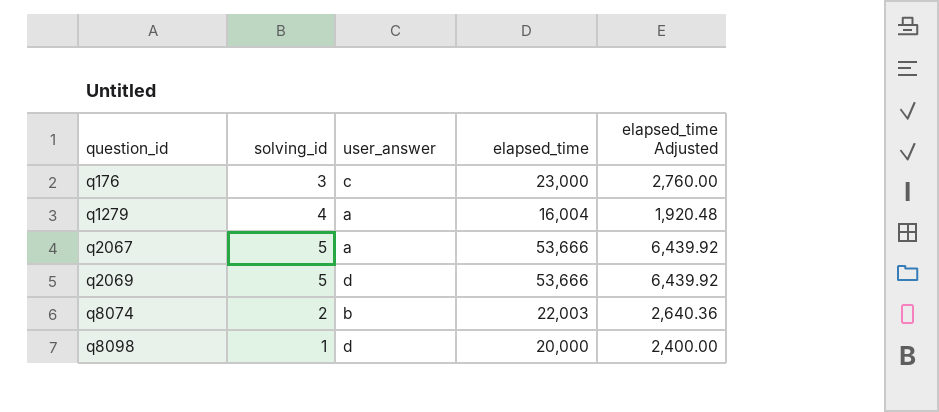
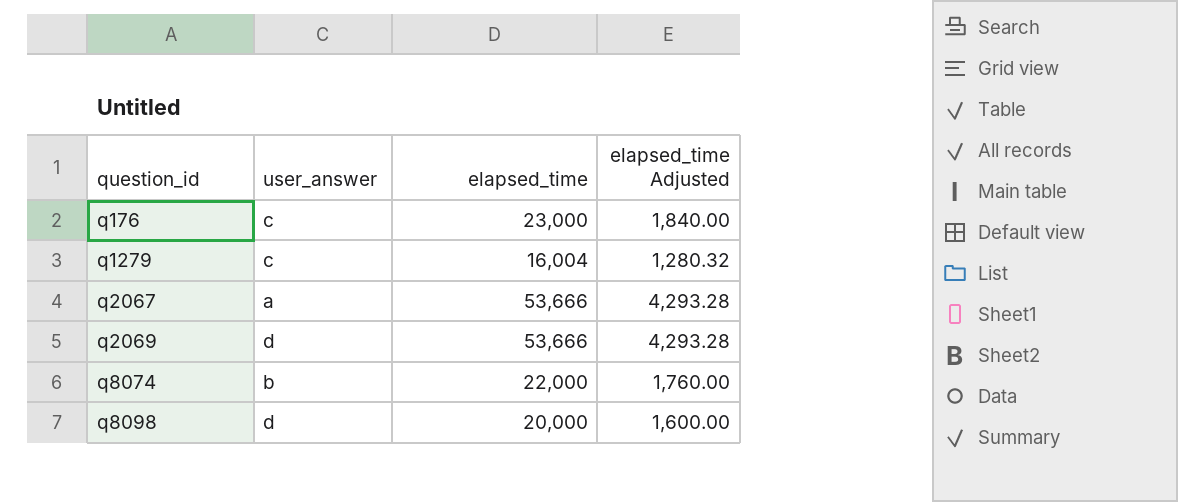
column solving_id | position: 2 -> none
column elapsed_time Adjusted | formula: [elapsed_time] * 0.12 -> [elapsed_time] * 0.08
q1279 | user_answer: a -> c
q8074 | elapsed_time: 22,003 -> 22,000

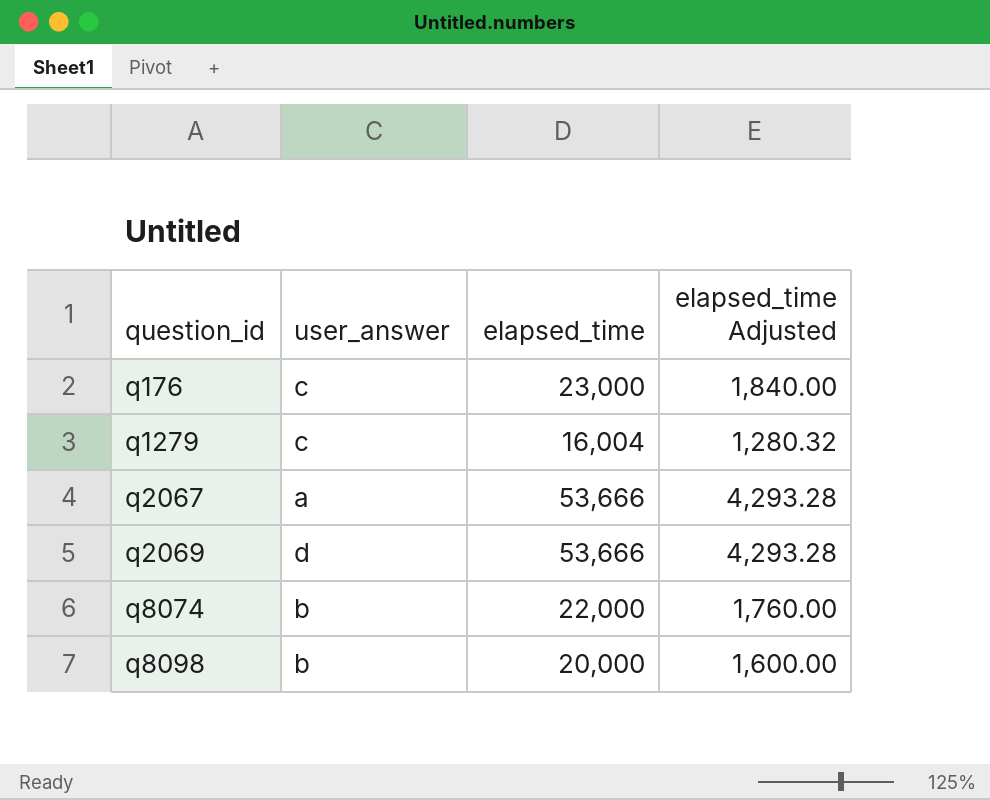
q8098 | user_answer: d -> b

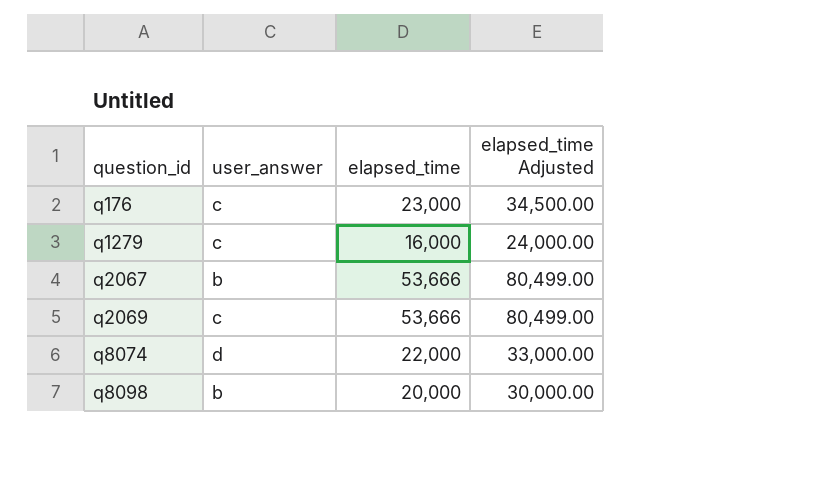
column elapsed_time Adjusted | formula: [elapsed_time] * 0.08 -> [elapsed_time] * 1.5
q1279 | elapsed_time: 16,004 -> 16,000
q2067 | user_answer: a -> b
q2069 | user_answer: d -> c
q8074 | user_answer: b -> d

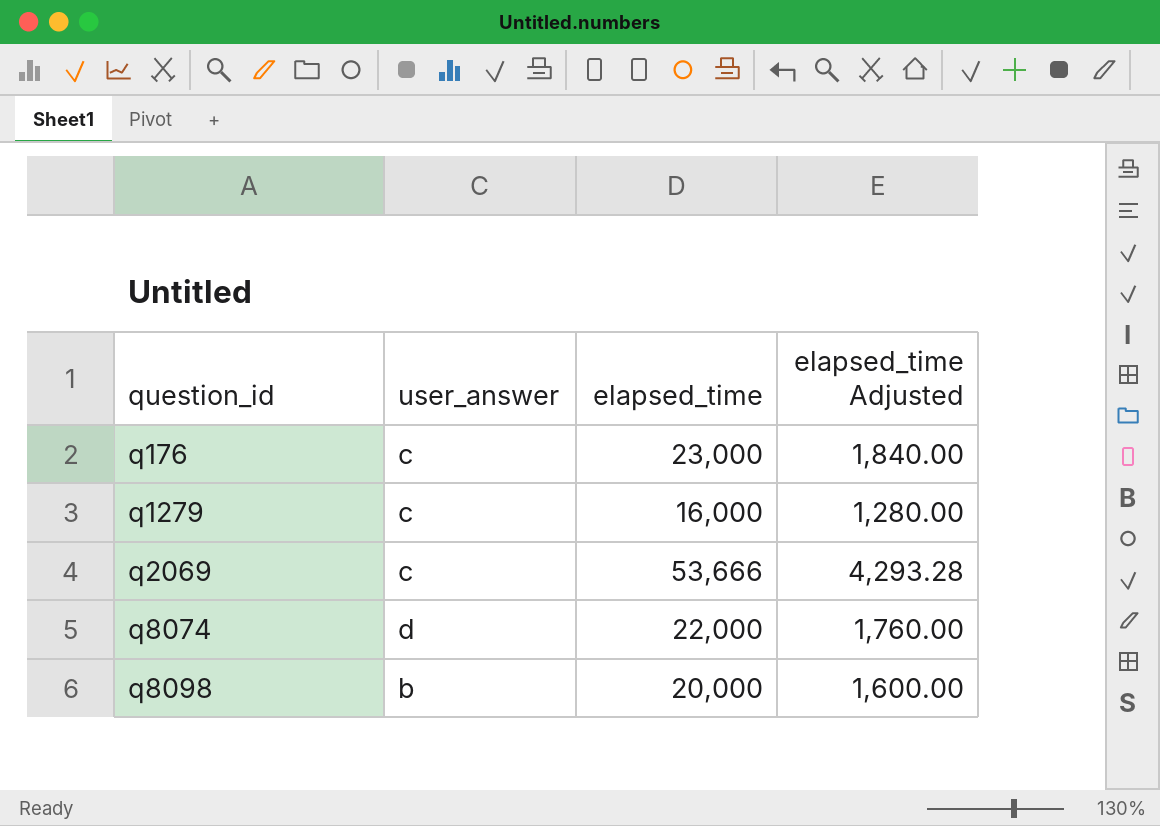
column elapsed_time Adjusted | formula: [elapsed_time] * 1.5 -> [elapsed_time] * 0.08
row q2067: b | 53,666 | 80,499.00 -> none

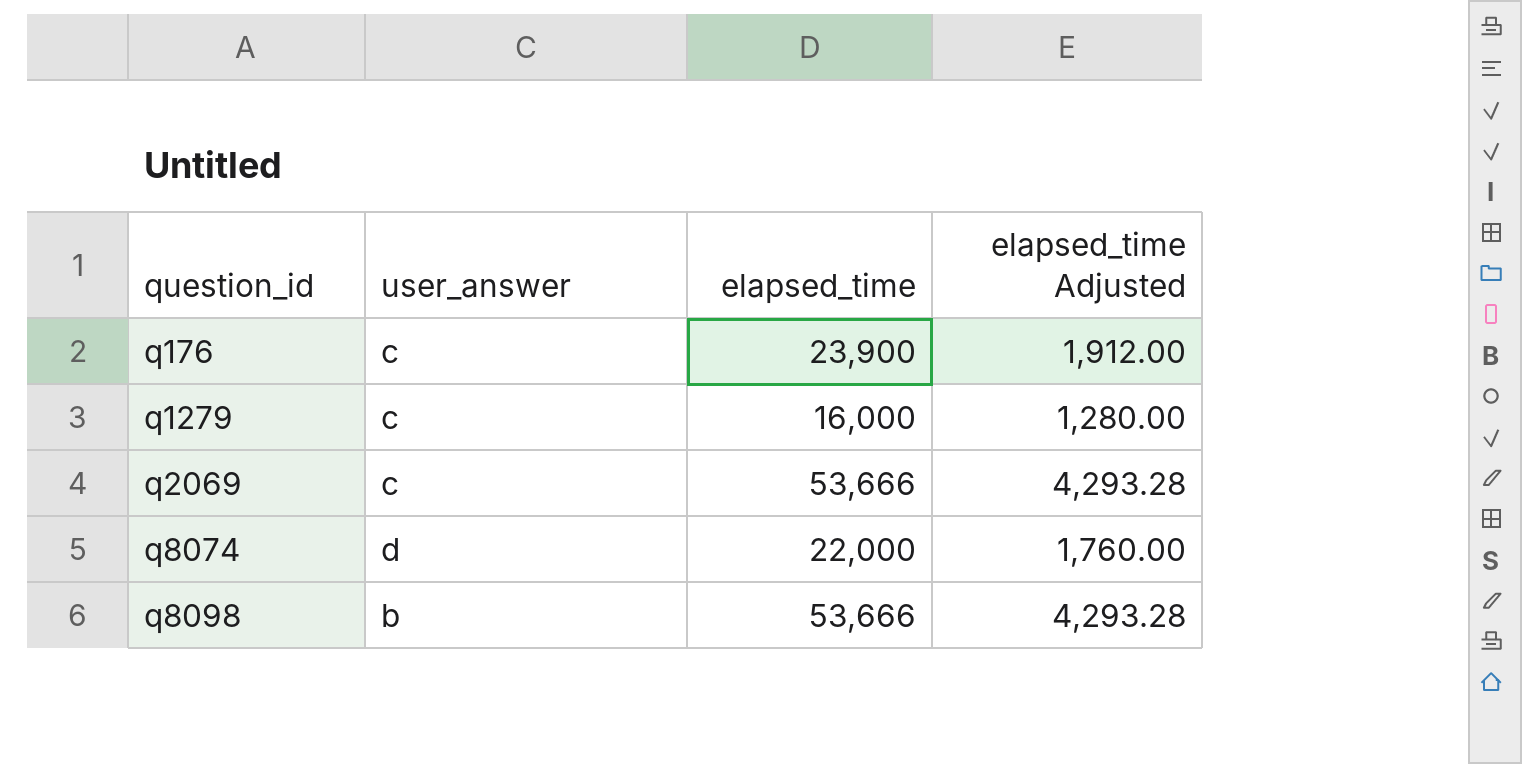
q176 | elapsed_time: 23,000 -> 23,900
q176 | elapsed_time Adjusted: 1,840.00 -> 1,912.00
q8098 | elapsed_time: 20,000 -> 53,666
q8098 | elapsed_time Adjusted: 1,600.00 -> 4,293.28

